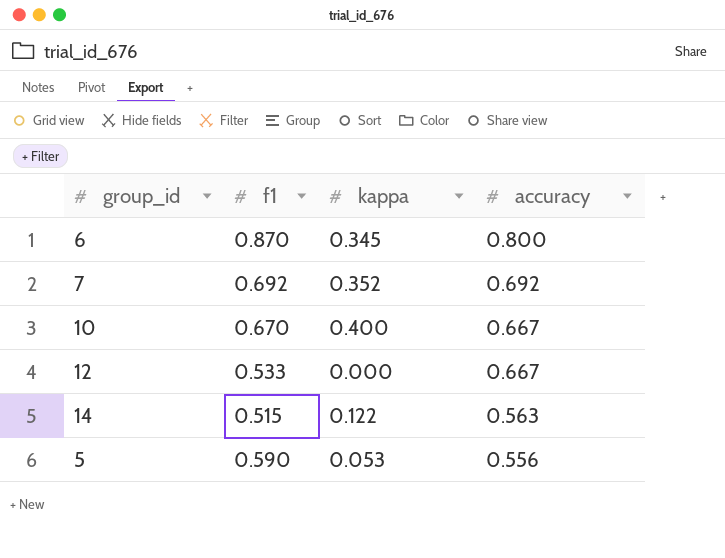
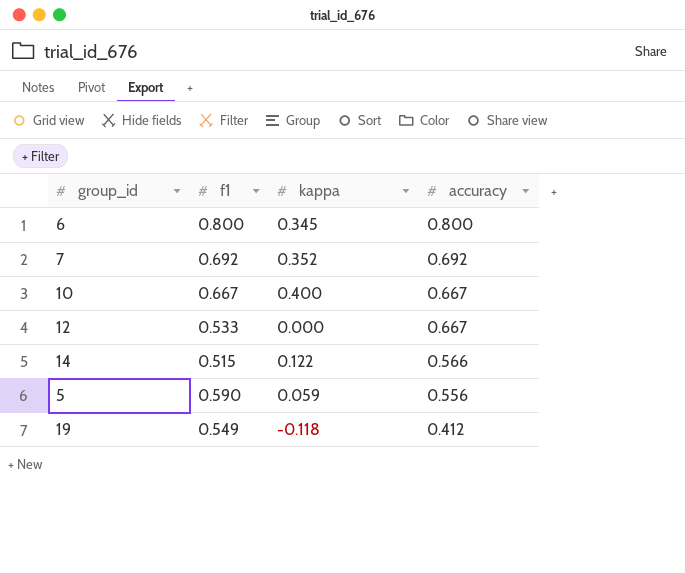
6 | f1: 0.870 -> 0.800
10 | f1: 0.670 -> 0.667
14 | accuracy: 0.563 -> 0.566
5 | kappa: 0.053 -> 0.059
row 19: none -> 0.549 | -0.118 | 0.412

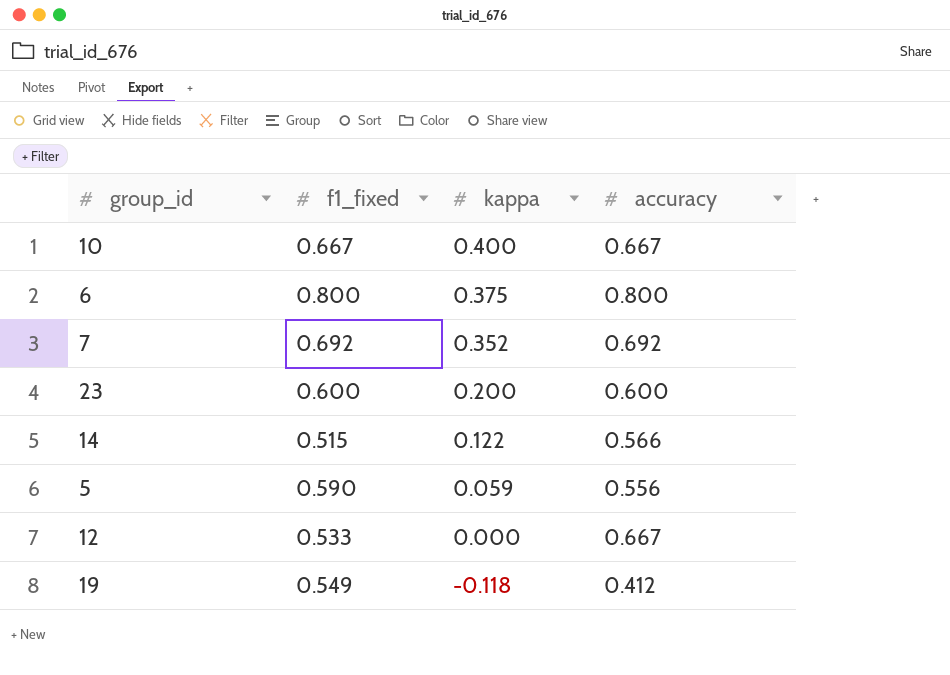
row order: accuracy descending -> kappa descending
column name: f1 -> f1_fixed
6 | kappa: 0.345 -> 0.375
row 23: none -> 0.600 | 0.200 | 0.600

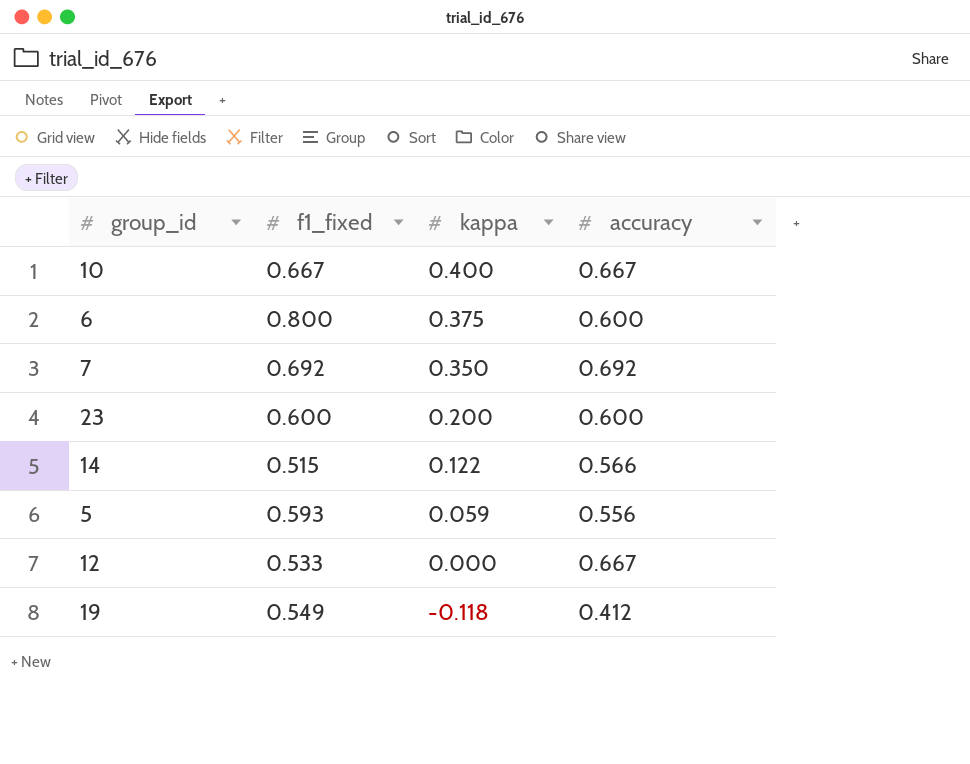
6 | accuracy: 0.800 -> 0.600
7 | kappa: 0.352 -> 0.350
5 | f1_fixed: 0.590 -> 0.593

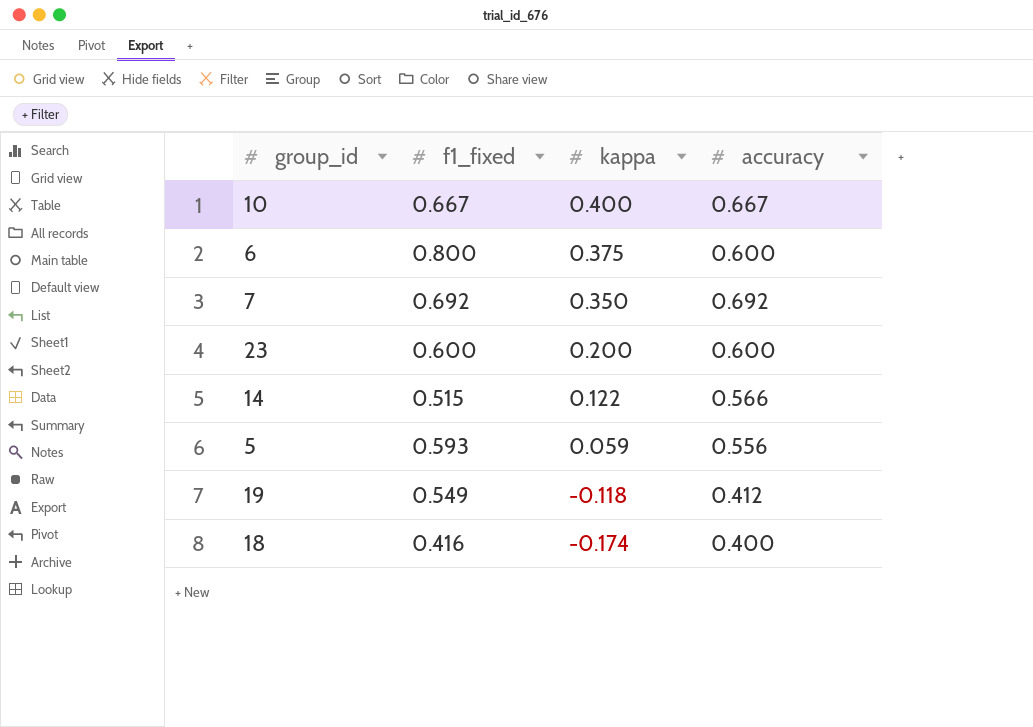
row 12: 0.533 | 0.000 | 0.667 -> none
row 18: none -> 0.416 | -0.174 | 0.400

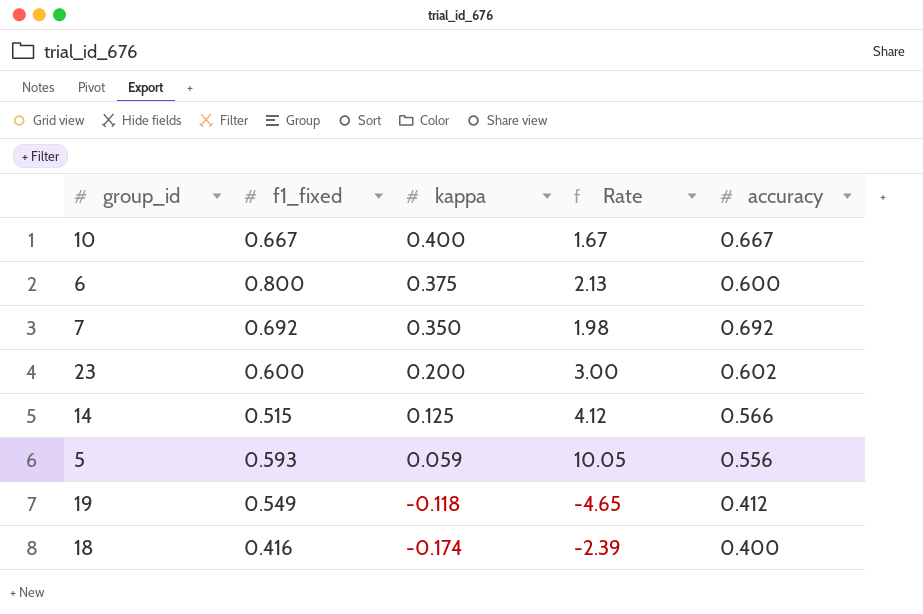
column Rate | formula: none -> [f1_fixed] / [kappa]
23 | accuracy: 0.600 -> 0.602
14 | kappa: 0.122 -> 0.125

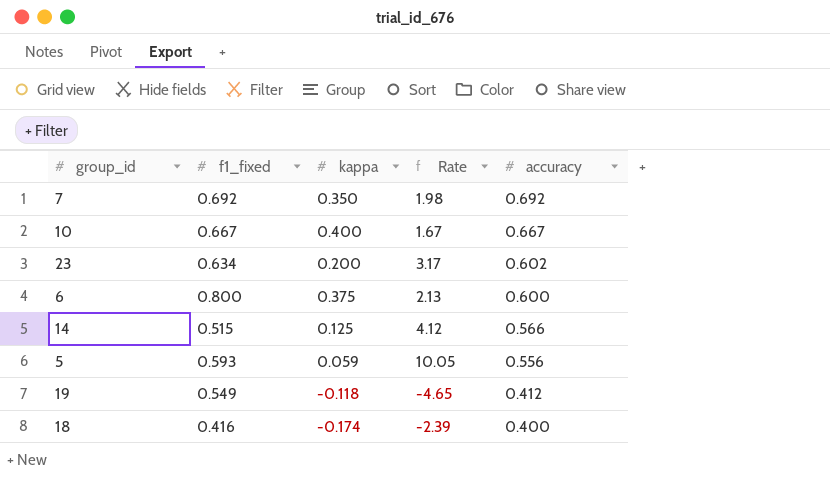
row order: kappa descending -> accuracy descending
23 | f1_fixed: 0.600 -> 0.634
23 | Rate: 3.00 -> 3.17

